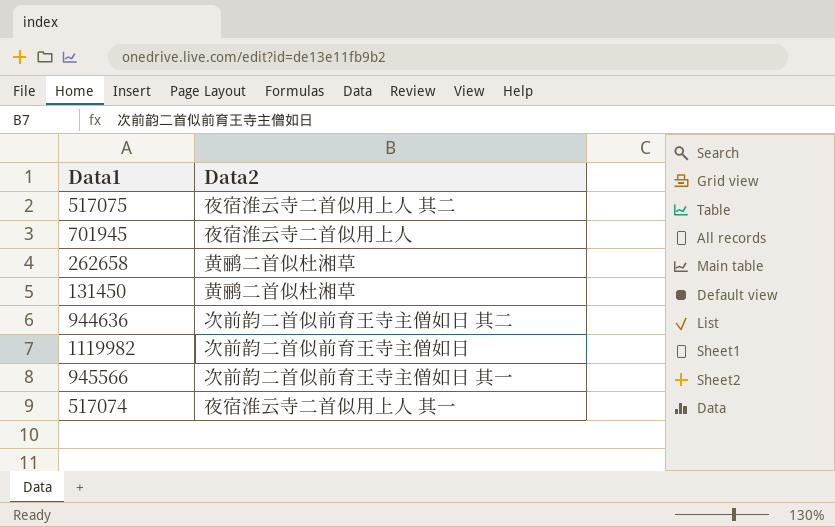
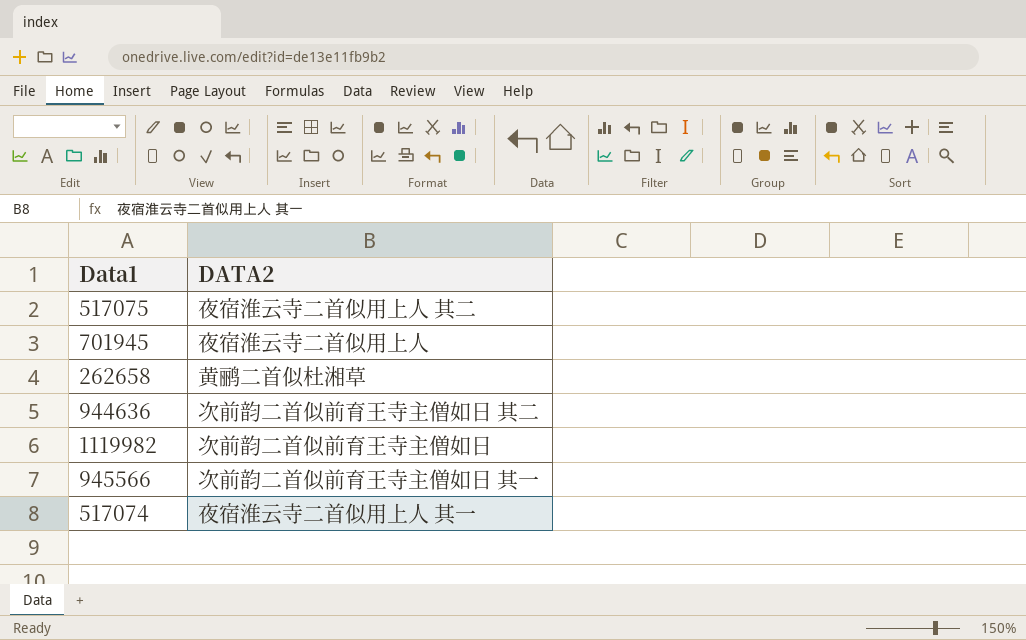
column name: Data2 -> DATA2
row 131450: 黄鹂二首似杜湘草 -> none

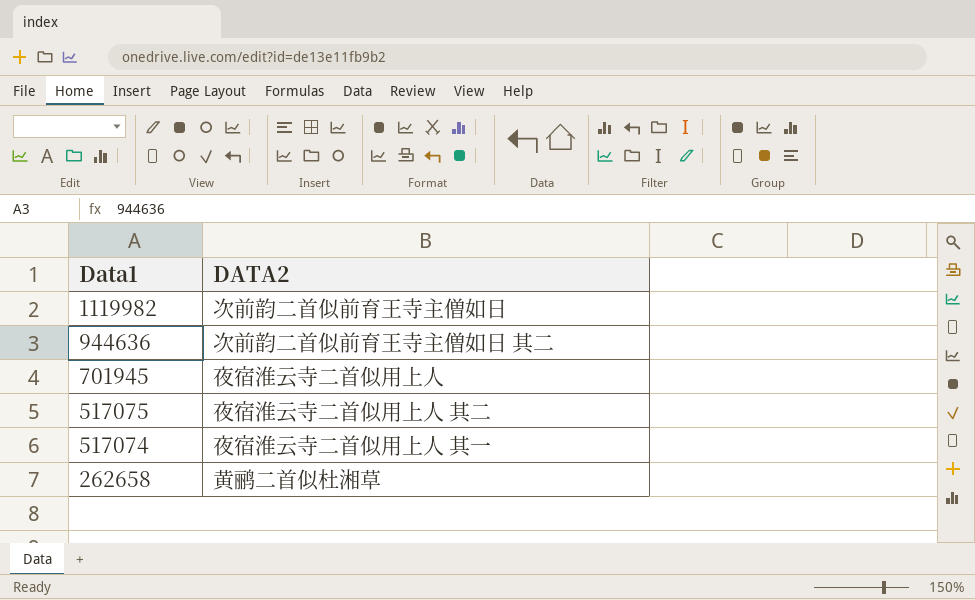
row order: none -> Data1 descending
row 945566: 次前韵二首似前育王寺主僧如日 其一 -> none

